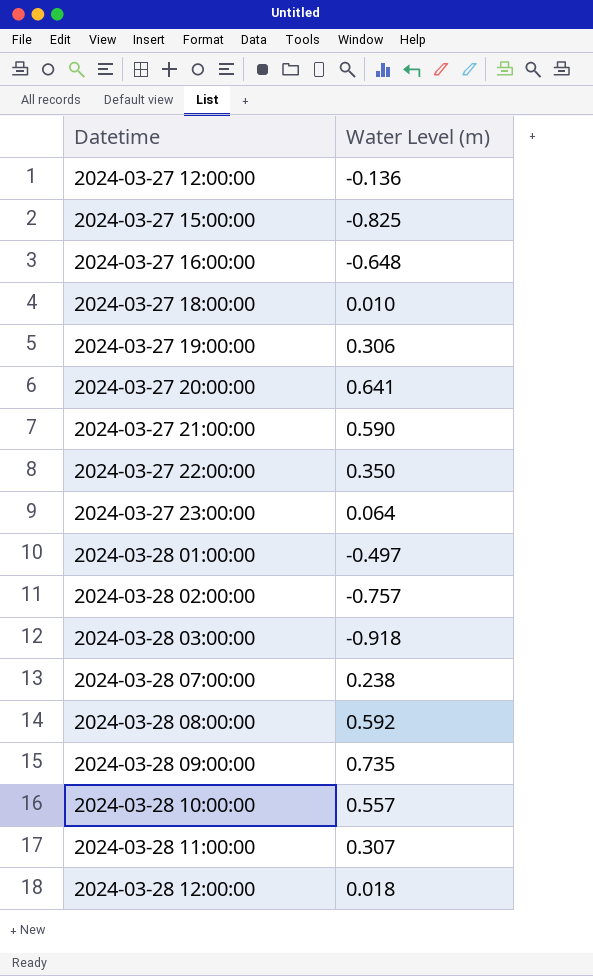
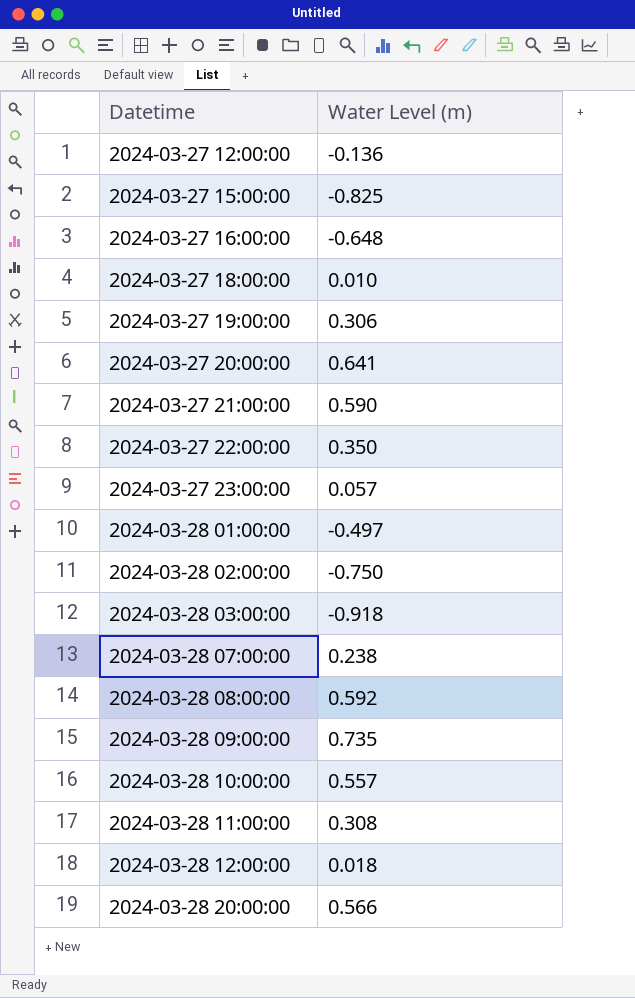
2024-03-27 23:00:00 | Water Level (m): 0.064 -> 0.057
2024-03-28 02:00:00 | Water Level (m): -0.757 -> -0.750
2024-03-28 11:00:00 | Water Level (m): 0.307 -> 0.308
row 2024-03-28 20:00:00: none -> 0.566

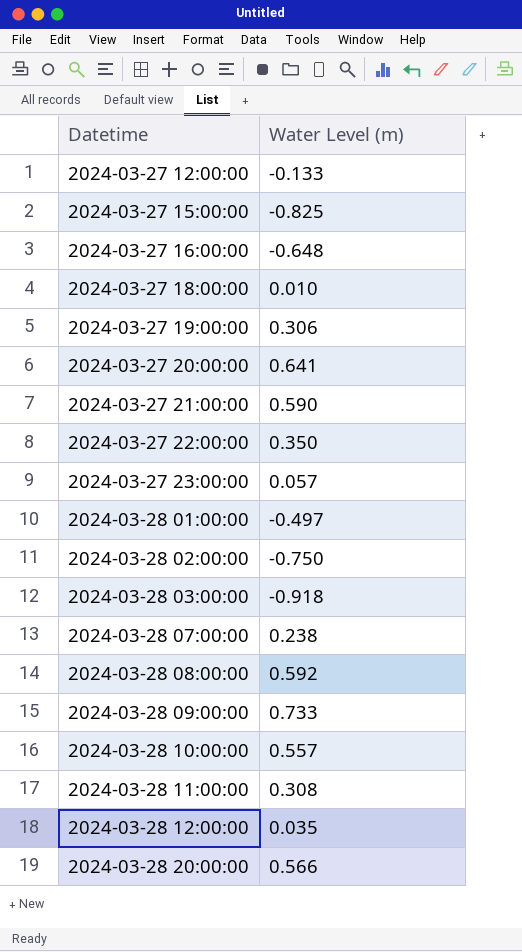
2024-03-27 12:00:00 | Water Level (m): -0.136 -> -0.133
2024-03-28 09:00:00 | Water Level (m): 0.735 -> 0.733
2024-03-28 12:00:00 | Water Level (m): 0.018 -> 0.035

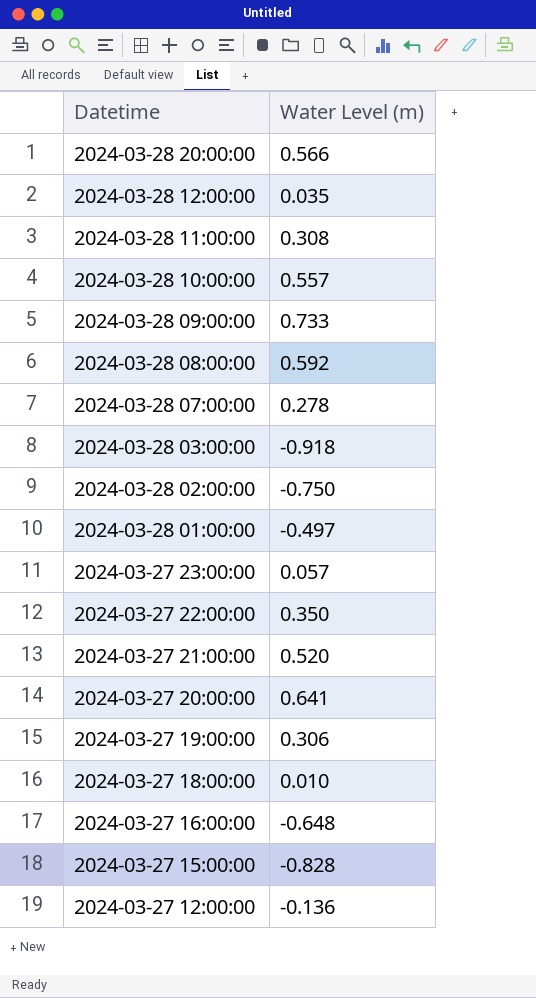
row order: Datetime ascending -> Datetime descending
2024-03-28 07:00:00 | Water Level (m): 0.238 -> 0.278
2024-03-27 21:00:00 | Water Level (m): 0.590 -> 0.520
2024-03-27 15:00:00 | Water Level (m): -0.825 -> -0.828
2024-03-27 12:00:00 | Water Level (m): -0.133 -> -0.136

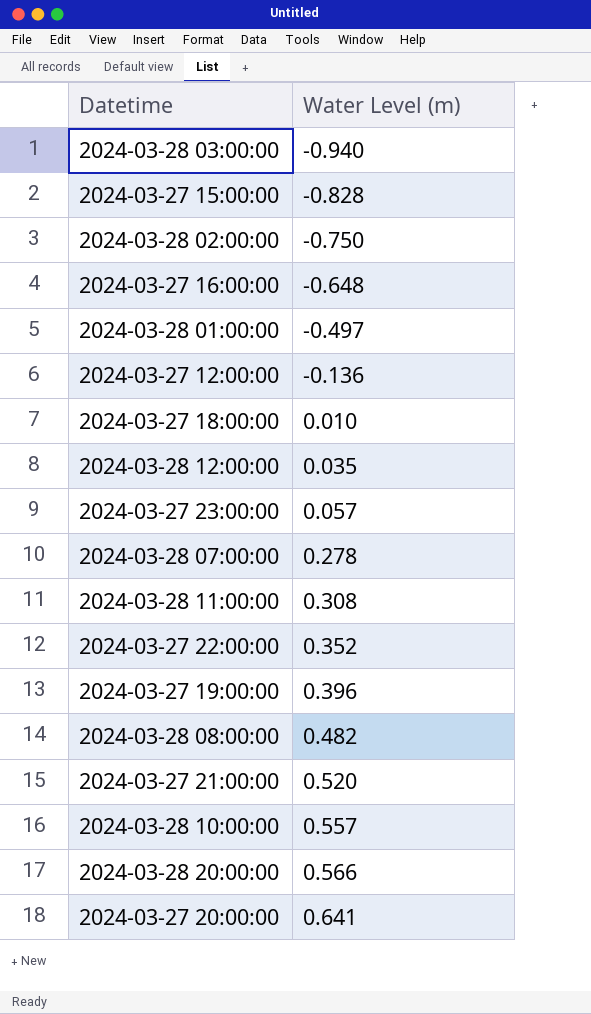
row order: Datetime descending -> Water Level (m) ascending
row 2024-03-28 09:00:00: 0.733 -> none
2024-03-28 03:00:00 | Water Level (m): -0.918 -> -0.940
2024-03-27 22:00:00 | Water Level (m): 0.350 -> 0.352
2024-03-27 19:00:00 | Water Level (m): 0.306 -> 0.396
2024-03-28 08:00:00 | Water Level (m): 0.592 -> 0.482

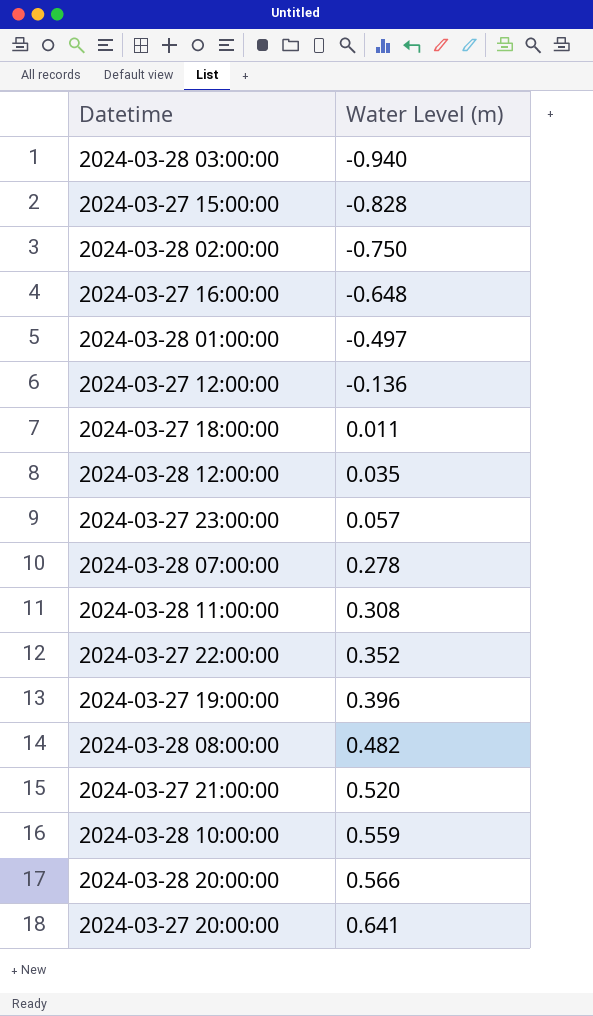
2024-03-27 18:00:00 | Water Level (m): 0.010 -> 0.011
2024-03-28 10:00:00 | Water Level (m): 0.557 -> 0.559

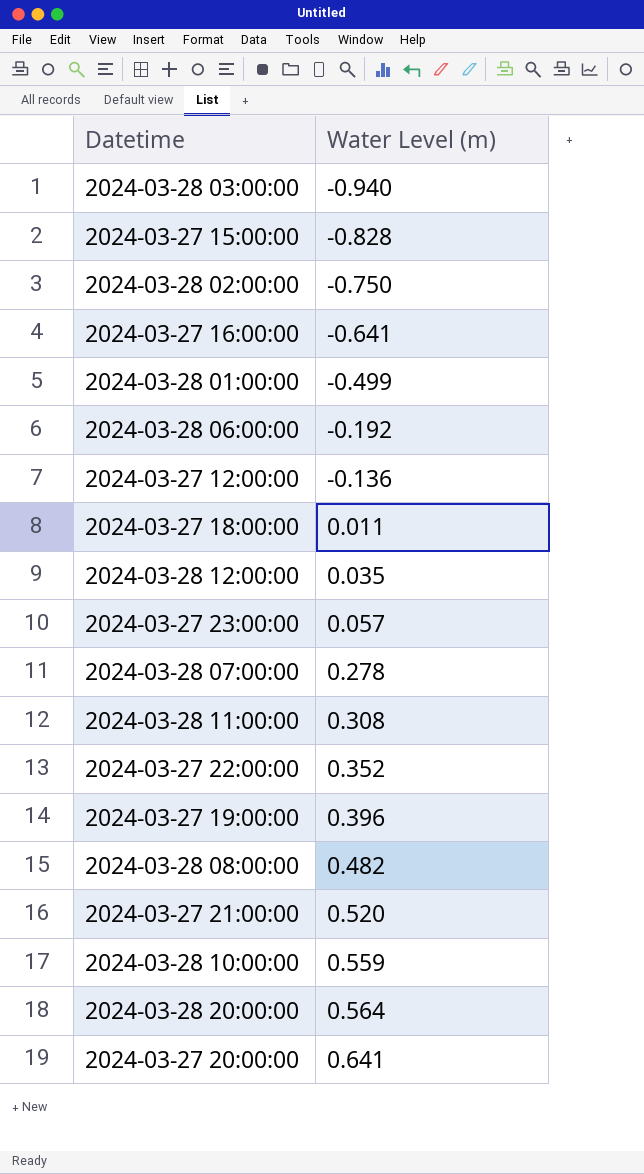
2024-03-27 16:00:00 | Water Level (m): -0.648 -> -0.641
2024-03-28 01:00:00 | Water Level (m): -0.497 -> -0.499
row 2024-03-28 06:00:00: none -> -0.192
2024-03-28 20:00:00 | Water Level (m): 0.566 -> 0.564

